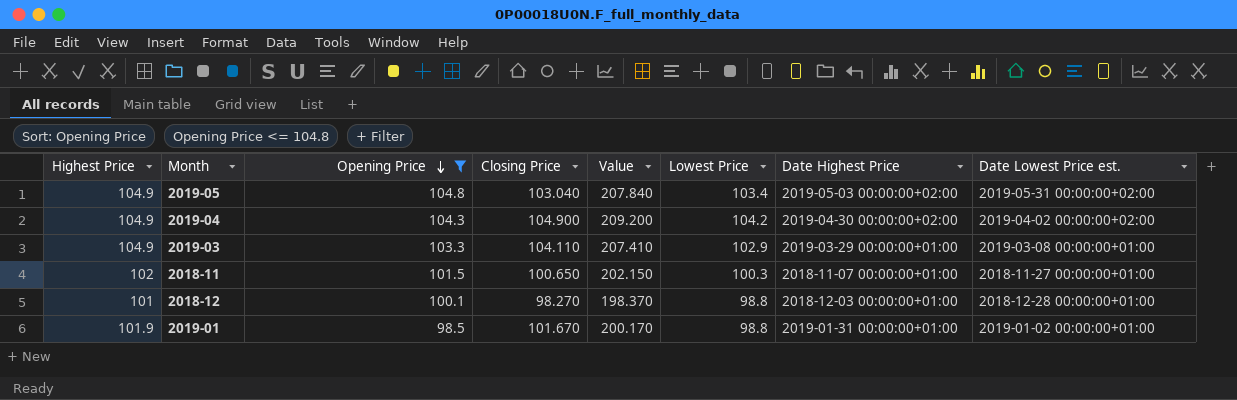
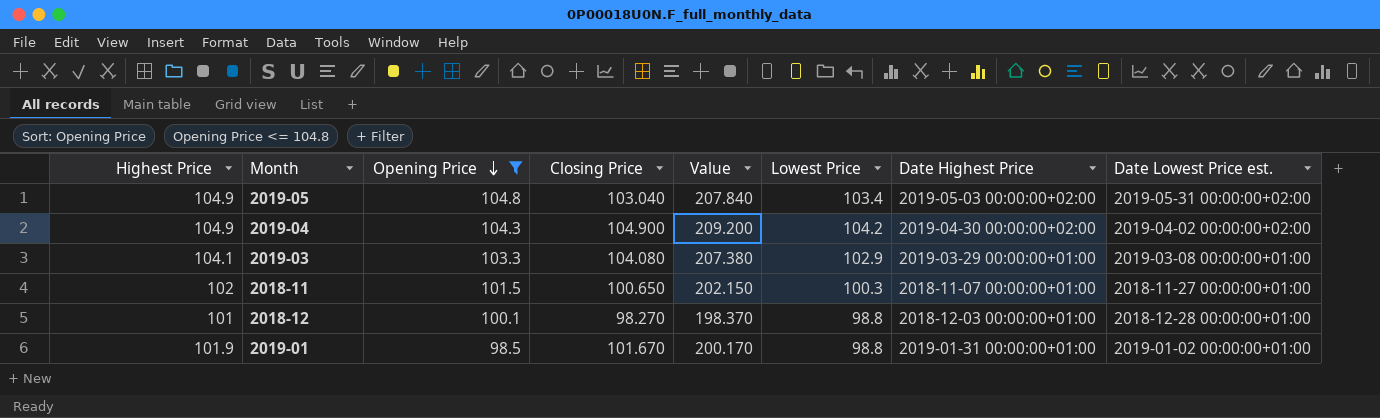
2019-03 | Highest Price: 104.9 -> 104.1
2019-03 | Closing Price: 104.110 -> 104.080
2019-03 | Value: 207.410 -> 207.380

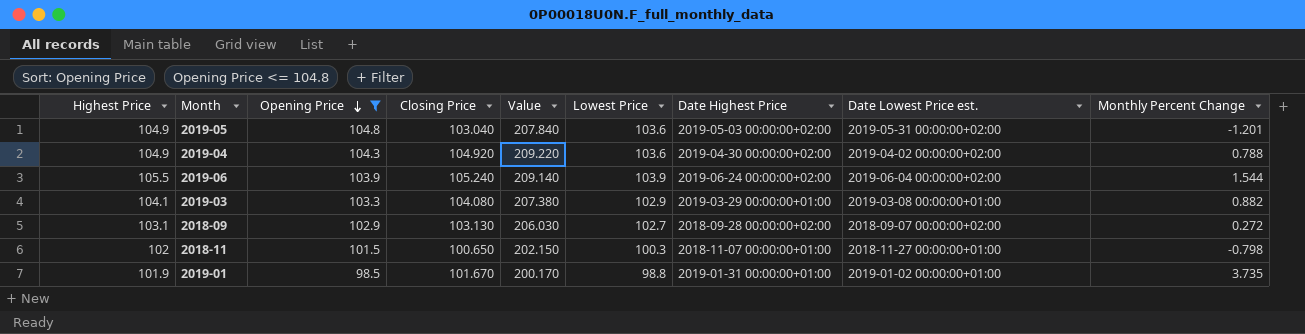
column Monthly Percent Change | position: none -> 9
row 2018-12: 101 | 100.1 | 98.270 | 198.370 | 98.8 | 2018-12-03 00:00:00+01:00 | 2018-12-28 00:00:00+01:00 -> none
2019-05 | Lowest Price: 103.4 -> 103.6
2019-04 | Closing Price: 104.900 -> 104.920
2019-04 | Value: 209.200 -> 209.220
2019-04 | Lowest Price: 104.2 -> 103.6
row 2019-06: none -> 105.5 | 103.9 | 105.240 | 209.140 | 103.9 | 2019-06-24 00:00:00+02:00 | 2019-06-04 00:00:00+02:00 | 1.544
row 2018-09: none -> 103.1 | 102.9 | 103.130 | 206.030 | 102.7 | 2018-09-28 00:00:00+02:00 | 2018-09-07 00:00:00+02:00 | 0.272

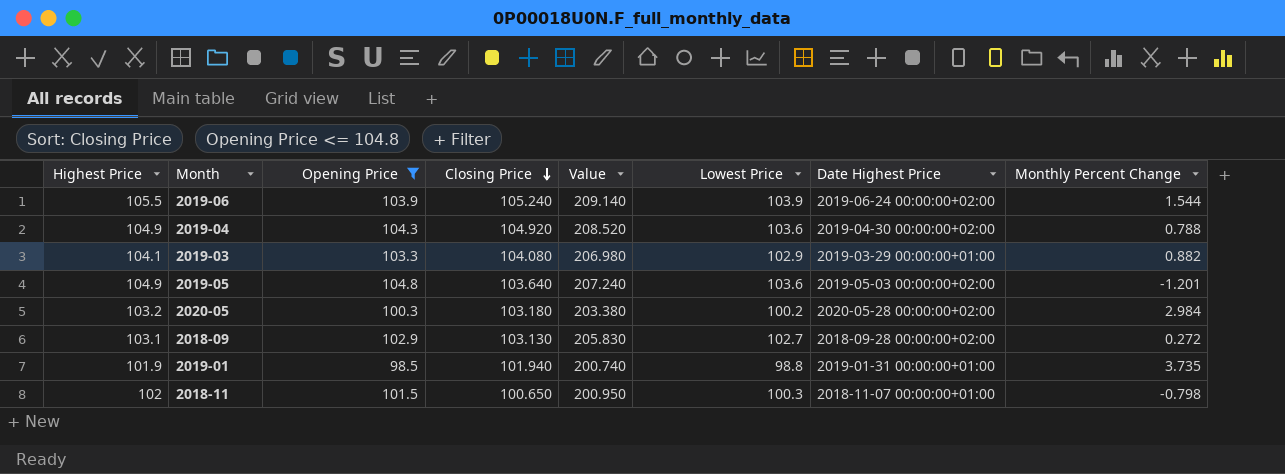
row order: Opening Price descending -> Closing Price descending
column Date Lowest Price est. | position: 8 -> none
column Value | formula: [Opening Price] + [Closing Price] -> [Closing Price] + [Lowest Price]
2019-05 | Closing Price: 103.040 -> 103.640
row 2020-05: none -> 103.2 | 100.3 | 103.180 | 203.380 | 100.2 | 2020-05-28 00:00:00+02:00 | 2.984
2019-01 | Closing Price: 101.670 -> 101.940

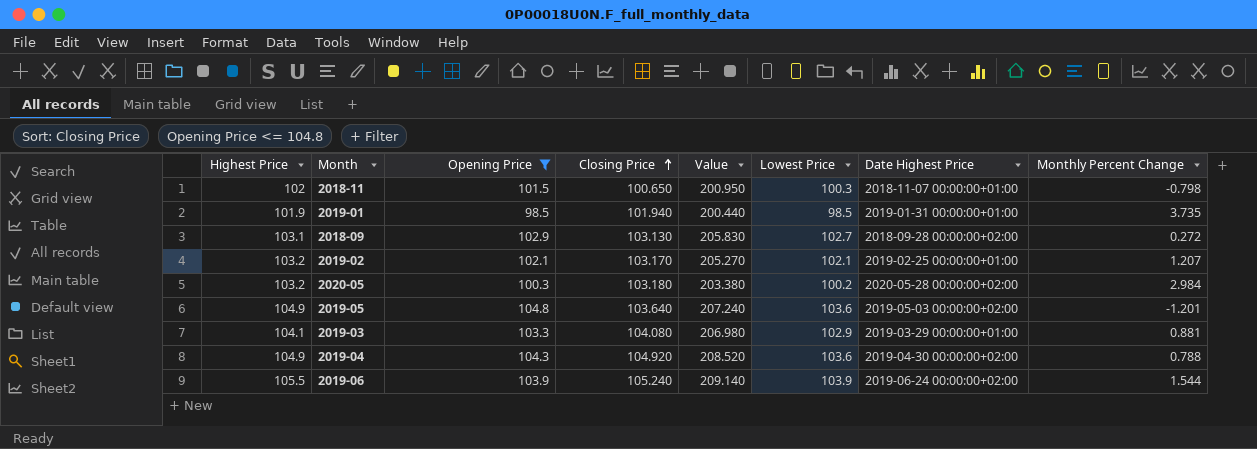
row order: Closing Price descending -> Closing Price ascending
2019-01 | Value: 200.740 -> 200.440
2019-01 | Lowest Price: 98.8 -> 98.5
row 2019-02: none -> 103.2 | 102.1 | 103.170 | 205.270 | 102.1 | 2019-02-25 00:00:00+01:00 | 1.207
2019-03 | Monthly Percent Change: 0.882 -> 0.881

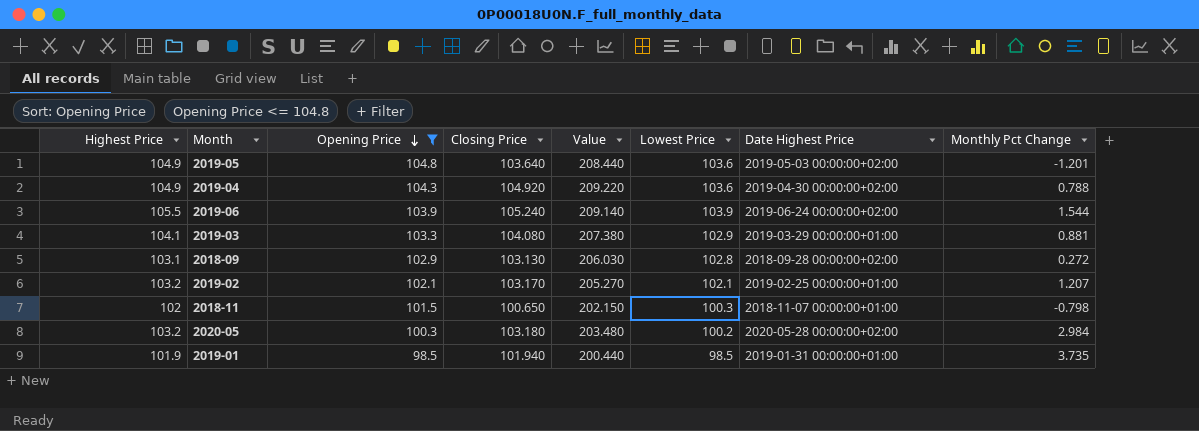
row order: Closing Price ascending -> Opening Price descending
column Value | formula: [Closing Price] + [Lowest Price] -> [Opening Price] + [Closing Price]
column name: Monthly Percent Change -> Monthly Pct Change
2018-09 | Lowest Price: 102.7 -> 102.8

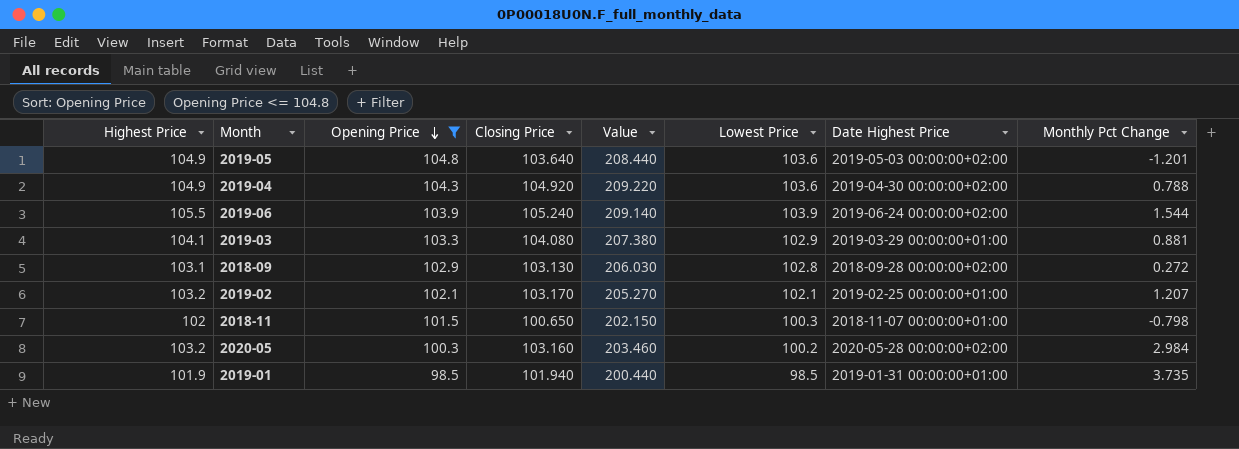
2020-05 | Closing Price: 103.180 -> 103.160
2020-05 | Value: 203.480 -> 203.460

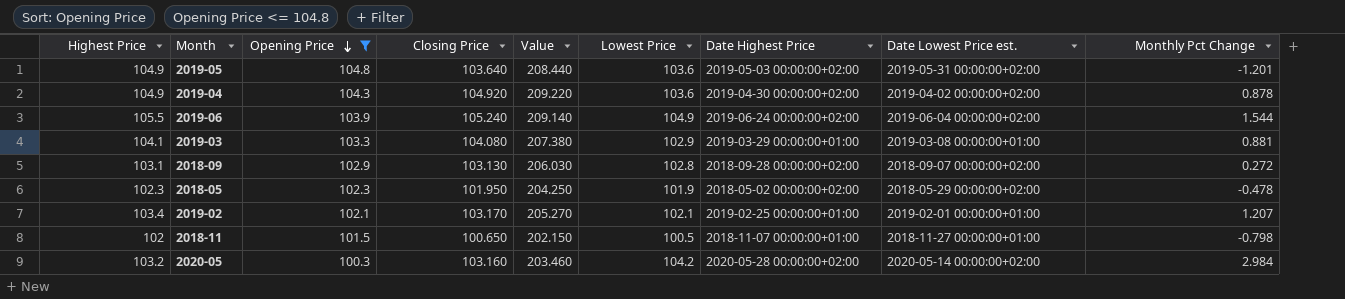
column Date Lowest Price est. | position: none -> 8
row 2019-01: 101.9 | 98.5 | 101.940 | 200.440 | 98.5 | 2019-01-31 00:00:00+01:00 | 3.735 -> none
2019-04 | Monthly Pct Change: 0.788 -> 0.878
2019-06 | Lowest Price: 103.9 -> 104.9
row 2018-05: none -> 102.3 | 102.3 | 101.950 | 204.250 | 101.9 | 2018-05-02 00:00:00+02:00 | 2018-05-29 00:00:00+02:00 | -0.478
2019-02 | Highest Price: 103.2 -> 103.4
2018-11 | Lowest Price: 100.3 -> 100.5
2020-05 | Lowest Price: 100.2 -> 104.2

